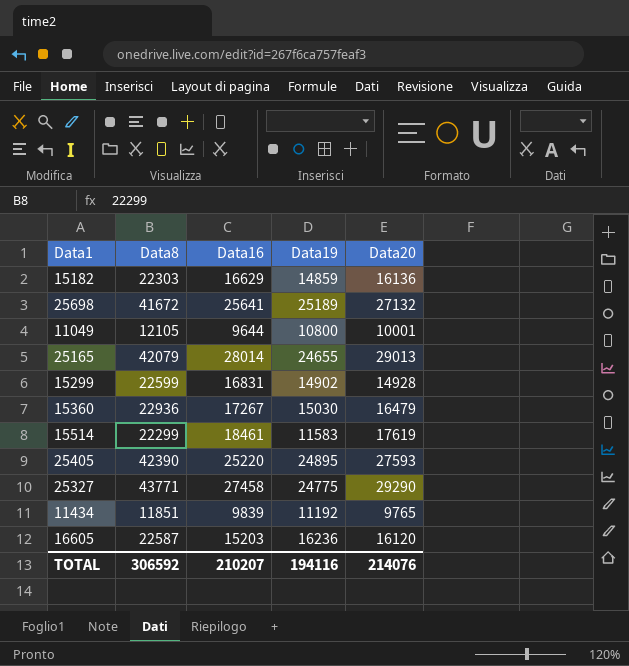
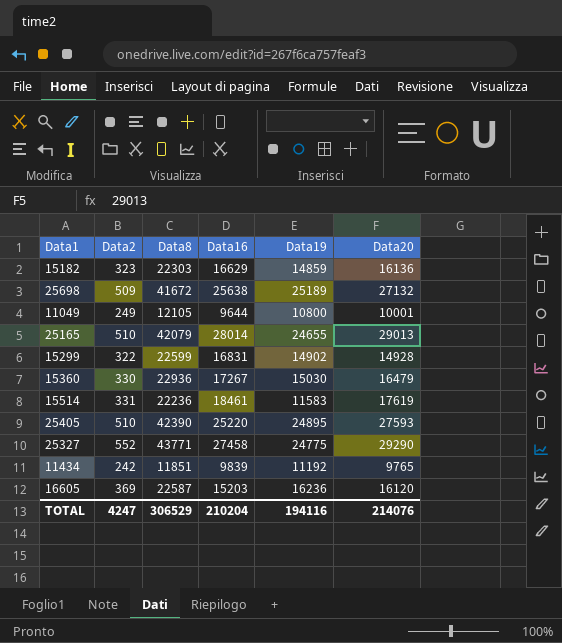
column Data2 | position: none -> 2
25698 | Data16: 25641 -> 25638
15514 | Data8: 22299 -> 22236
TOTAL | Data8: 306592 -> 306529
TOTAL | Data16: 210207 -> 210204

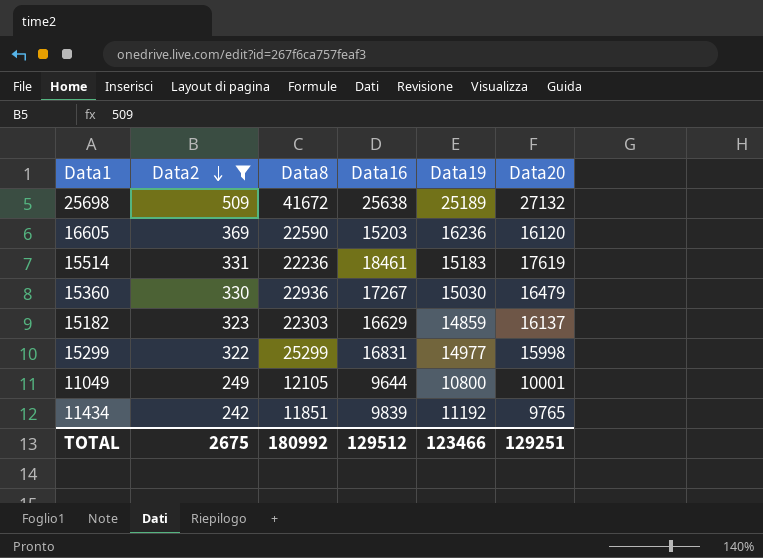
filter: none -> Data2 <= 509
row order: none -> Data2 descending
16605 | Data8: 22587 -> 22590
15514 | Data19: 11583 -> 15183
15182 | Data20: 16136 -> 16137
15299 | Data8: 22599 -> 25299
15299 | Data19: 14902 -> 14977
15299 | Data20: 14928 -> 15998
TOTAL | Data2: 4247 -> 2675
TOTAL | Data8: 306529 -> 180992
TOTAL | Data16: 210204 -> 129512
TOTAL | Data19: 194116 -> 123466
TOTAL | Data20: 214076 -> 129251

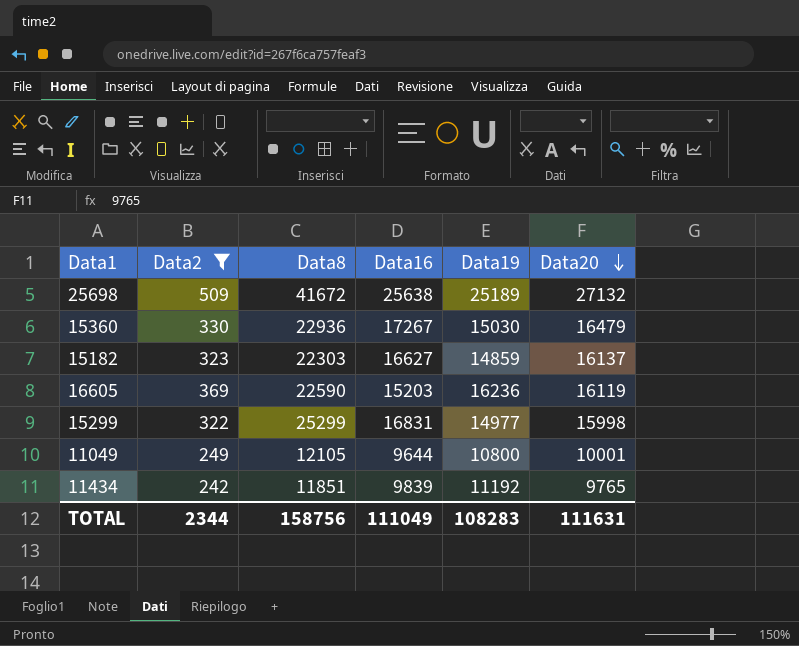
row order: Data2 descending -> Data20 descending
row 15514: 331 | 22236 | 18461 | 15183 | 17619 -> none
15182 | Data16: 16629 -> 16627
16605 | Data20: 16120 -> 16119
TOTAL | Data2: 2675 -> 2344
TOTAL | Data8: 180992 -> 158756
TOTAL | Data16: 129512 -> 111049
TOTAL | Data19: 123466 -> 108283
TOTAL | Data20: 129251 -> 111631

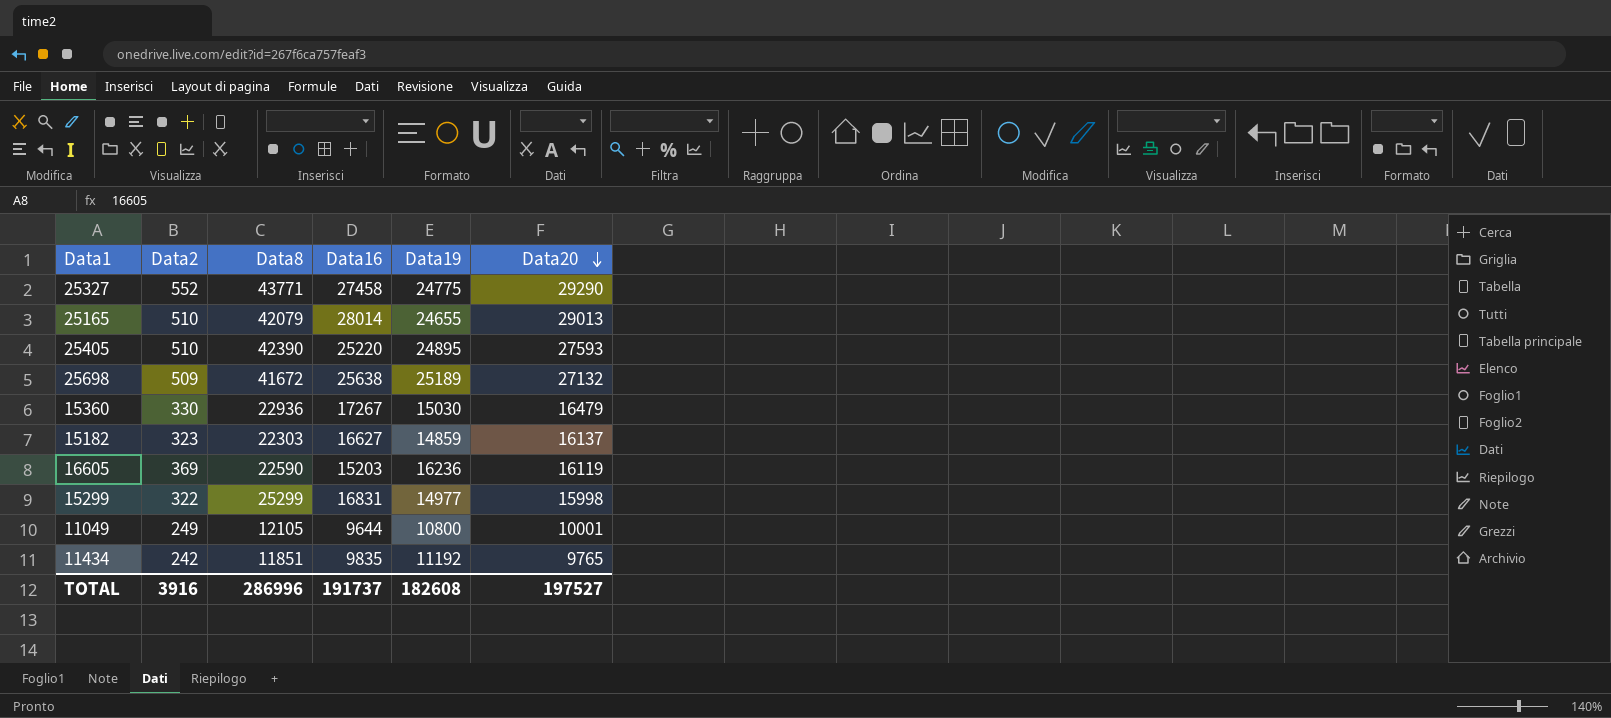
filter: Data2 <= 509 -> none
11434 | Data16: 9839 -> 9835
TOTAL | Data2: 2344 -> 3916
TOTAL | Data8: 158756 -> 286996
TOTAL | Data16: 111049 -> 191737
TOTAL | Data19: 108283 -> 182608
TOTAL | Data20: 111631 -> 197527

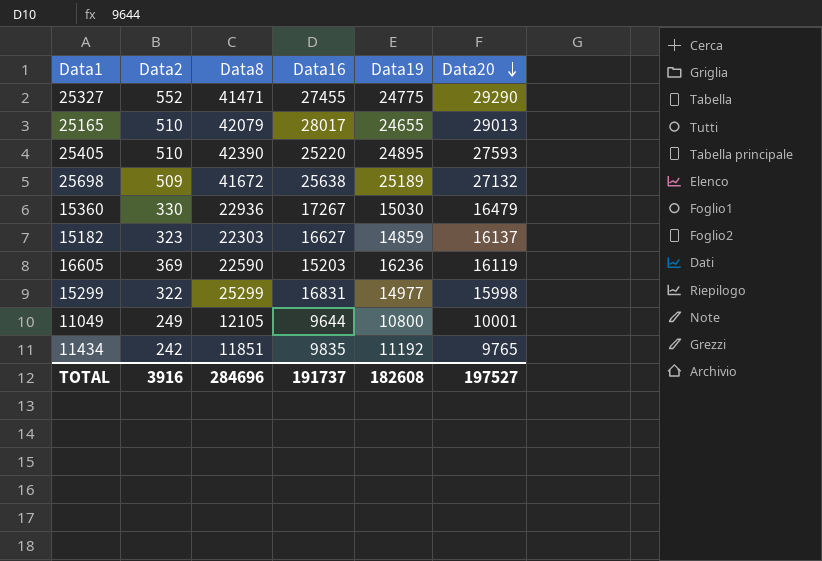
25327 | Data8: 43771 -> 41471
25327 | Data16: 27458 -> 27455
25165 | Data16: 28014 -> 28017
TOTAL | Data8: 286996 -> 284696

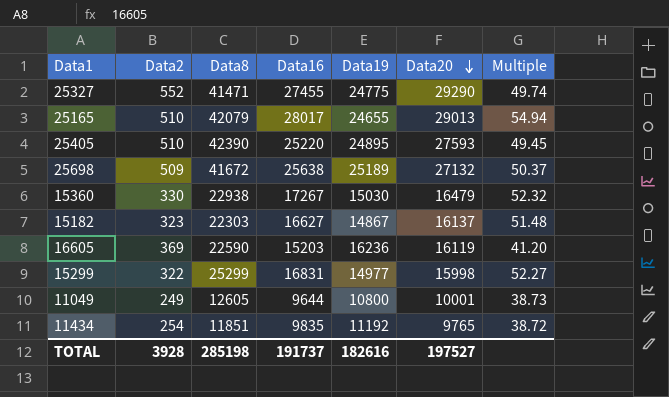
column Multiple | formula: none -> [Data16] / [Data2]
15360 | Data8: 22936 -> 22938
15182 | Data19: 14859 -> 14867
11049 | Data8: 12105 -> 12605
11434 | Data2: 242 -> 254
TOTAL | Data2: 3916 -> 3928
TOTAL | Data8: 284696 -> 285198
TOTAL | Data19: 182608 -> 182616

